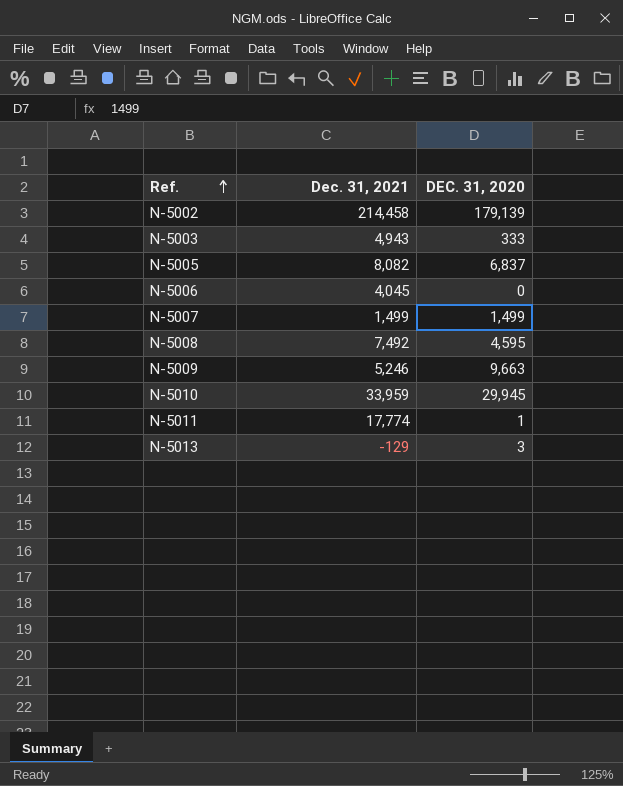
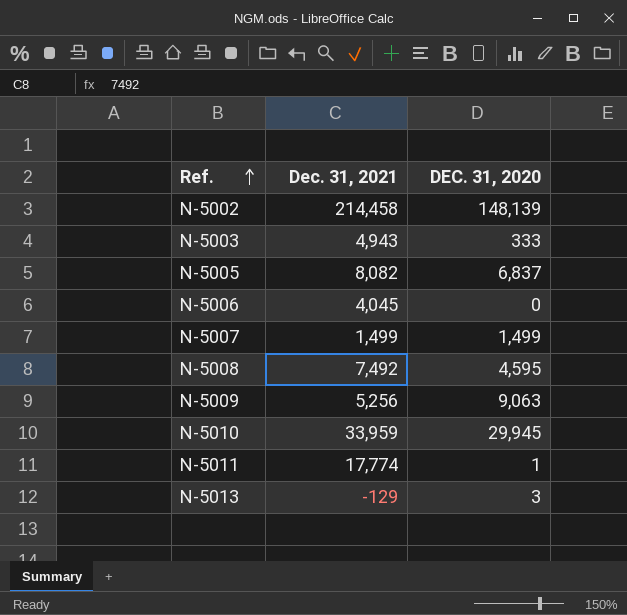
N-5002 | DEC. 31, 2020: 179,139 -> 148,139
N-5009 | Dec. 31, 2021: 5,246 -> 5,256
N-5009 | DEC. 31, 2020: 9,663 -> 9,063

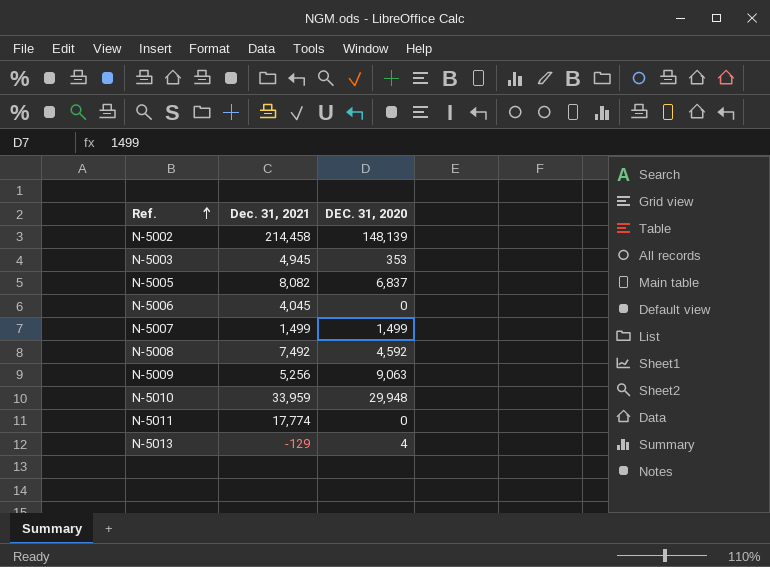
N-5003 | Dec. 31, 2021: 4,943 -> 4,945
N-5003 | DEC. 31, 2020: 333 -> 353
N-5008 | DEC. 31, 2020: 4,595 -> 4,592
N-5010 | DEC. 31, 2020: 29,945 -> 29,948
N-5011 | DEC. 31, 2020: 1 -> 0
N-5013 | DEC. 31, 2020: 3 -> 4

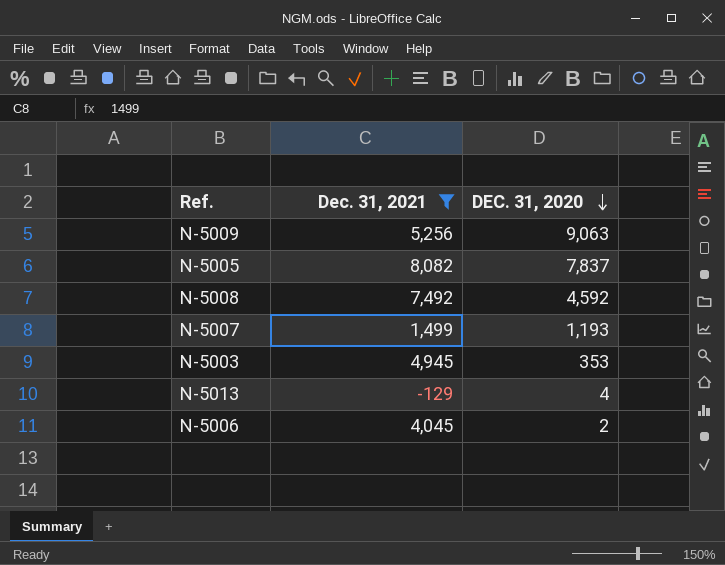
filter: none -> Dec. 31, 2021 <= 8,082
row order: Ref. ascending -> DEC. 31, 2020 descending
N-5005 | DEC. 31, 2020: 6,837 -> 7,837
N-5007 | DEC. 31, 2020: 1,499 -> 1,193
N-5006 | DEC. 31, 2020: 0 -> 2

